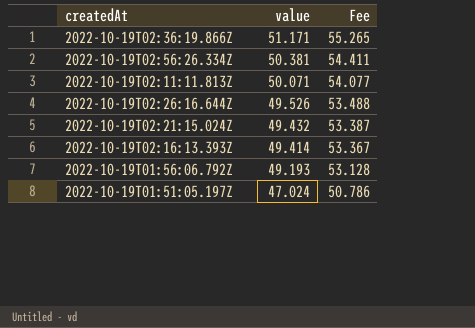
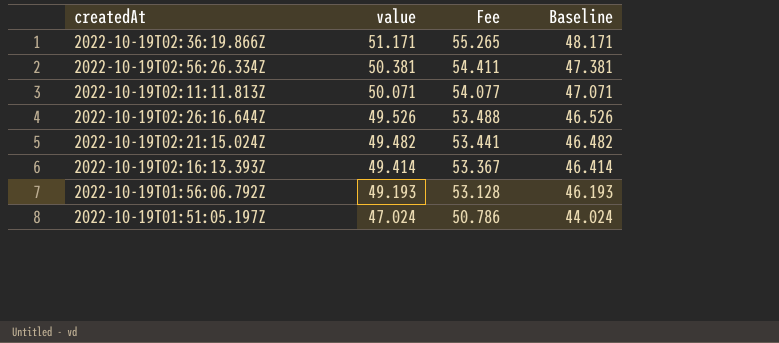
column Baseline | formula: none -> [value] - 3
2022-10-19T02:21:15.024Z | value: 49.432 -> 49.482
2022-10-19T02:21:15.024Z | Fee: 53.387 -> 53.441

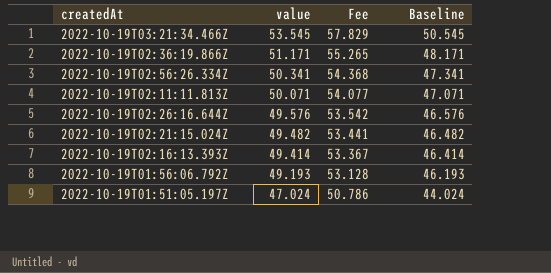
row 2022-10-19T03:21:34.466Z: none -> 53.545 | 57.829 | 50.545
2022-10-19T02:56:26.334Z | value: 50.381 -> 50.341
2022-10-19T02:56:26.334Z | Fee: 54.411 -> 54.368
2022-10-19T02:56:26.334Z | Baseline: 47.381 -> 47.341
2022-10-19T02:26:16.644Z | value: 49.526 -> 49.576
2022-10-19T02:26:16.644Z | Fee: 53.488 -> 53.542
2022-10-19T02:26:16.644Z | Baseline: 46.526 -> 46.576

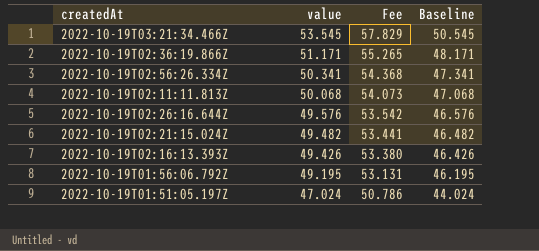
2022-10-19T02:11:11.813Z | value: 50.071 -> 50.068
2022-10-19T02:11:11.813Z | Fee: 54.077 -> 54.073
2022-10-19T02:11:11.813Z | Baseline: 47.071 -> 47.068
2022-10-19T02:16:13.393Z | value: 49.414 -> 49.426
2022-10-19T02:16:13.393Z | Fee: 53.367 -> 53.380
2022-10-19T02:16:13.393Z | Baseline: 46.414 -> 46.426
2022-10-19T01:56:06.792Z | value: 49.193 -> 49.195
2022-10-19T01:56:06.792Z | Fee: 53.128 -> 53.131
2022-10-19T01:56:06.792Z | Baseline: 46.193 -> 46.195

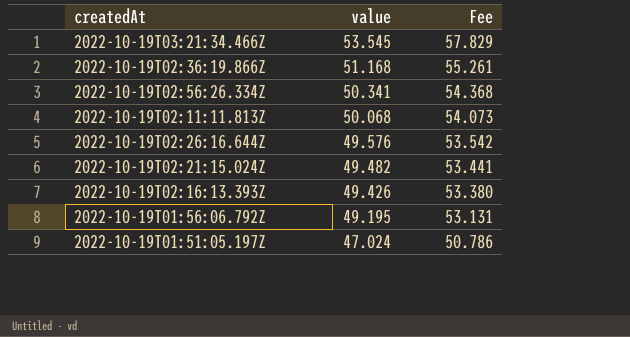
column Baseline | formula: [value] - 3 -> none
2022-10-19T02:36:19.866Z | value: 51.171 -> 51.168
2022-10-19T02:36:19.866Z | Fee: 55.265 -> 55.261

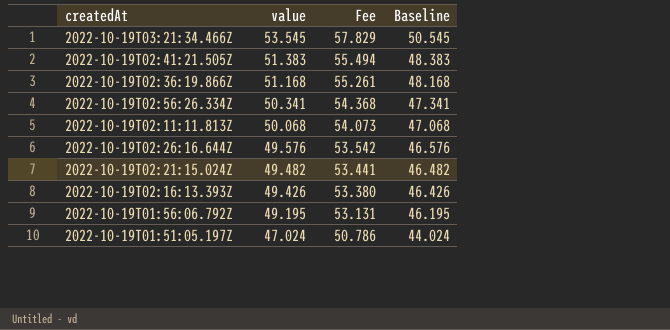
column Baseline | formula: none -> [value] - 3
row 2022-10-19T02:41:21.505Z: none -> 51.383 | 55.494 | 48.383

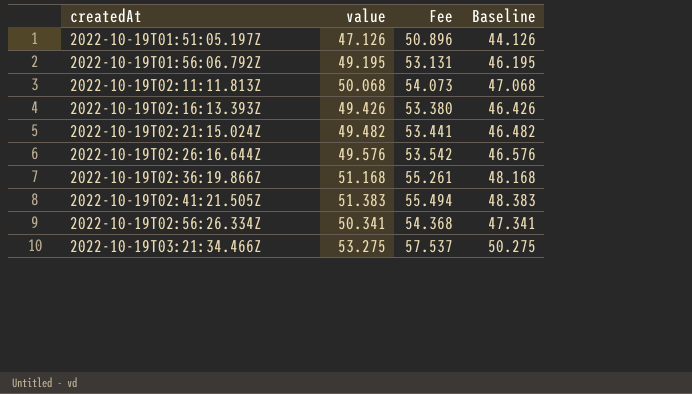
row order: value descending -> createdAt ascending
2022-10-19T01:51:05.197Z | value: 47.024 -> 47.126
2022-10-19T01:51:05.197Z | Fee: 50.786 -> 50.896
2022-10-19T01:51:05.197Z | Baseline: 44.024 -> 44.126
2022-10-19T03:21:34.466Z | value: 53.545 -> 53.275
2022-10-19T03:21:34.466Z | Fee: 57.829 -> 57.537
2022-10-19T03:21:34.466Z | Baseline: 50.545 -> 50.275

